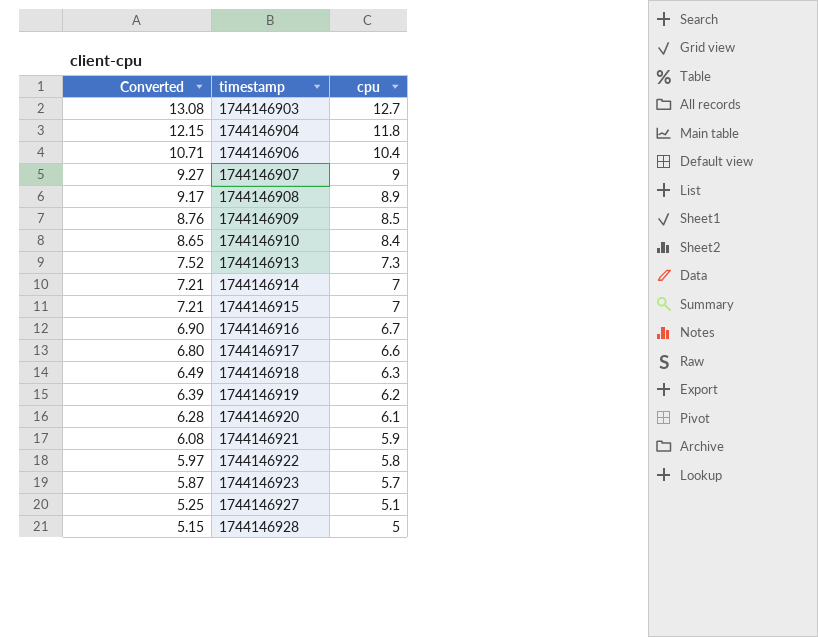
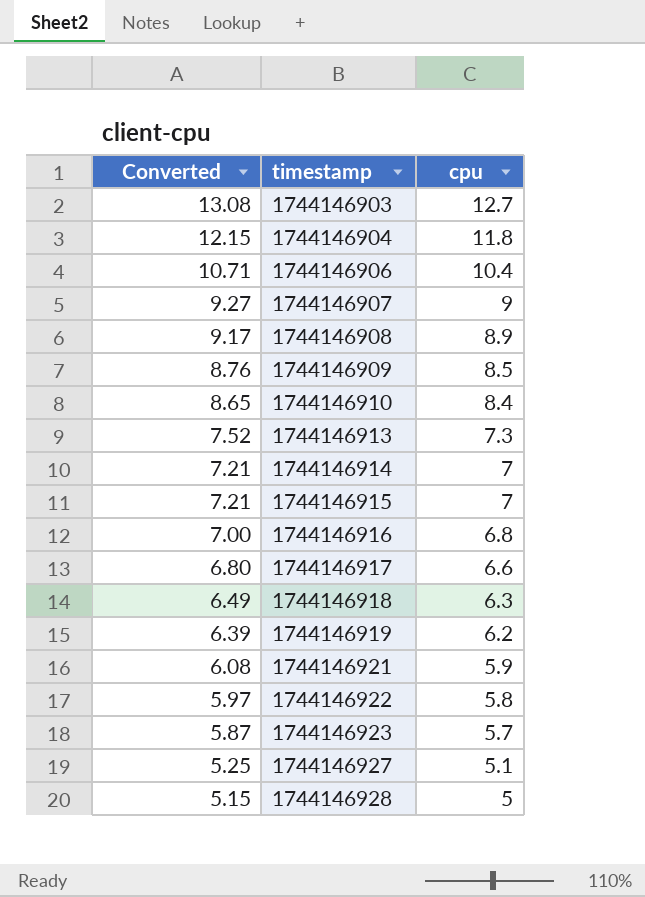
row 1744146920: 6.28 | 6.1 -> none
1744146916 | Converted: 6.90 -> 7.00
1744146916 | cpu: 6.7 -> 6.8

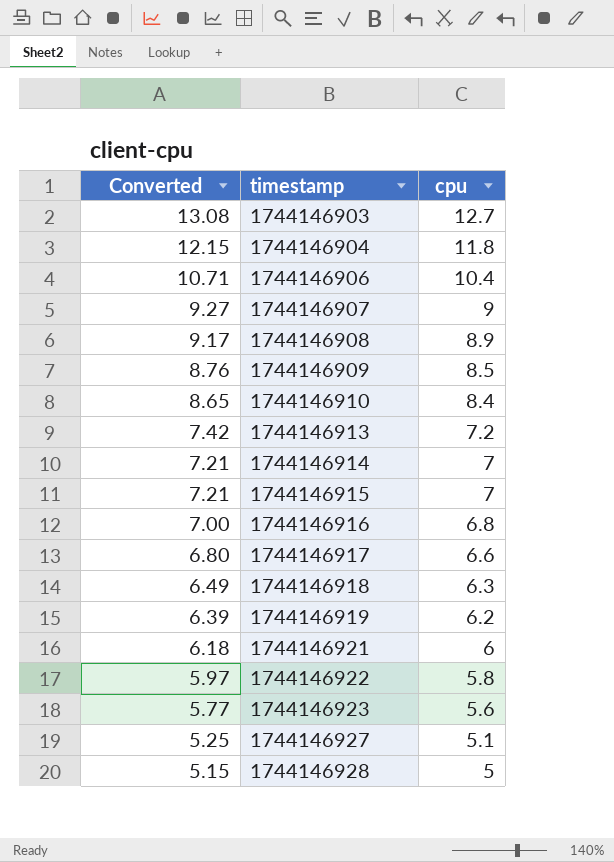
1744146913 | Converted: 7.52 -> 7.42
1744146913 | cpu: 7.3 -> 7.2
1744146921 | Converted: 6.08 -> 6.18
1744146921 | cpu: 5.9 -> 6
1744146923 | Converted: 5.87 -> 5.77
1744146923 | cpu: 5.7 -> 5.6

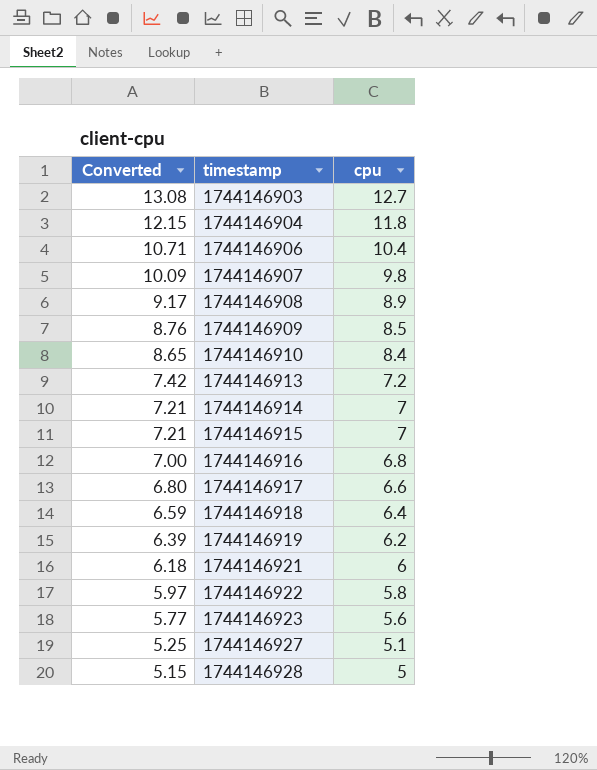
1744146907 | Converted: 9.27 -> 10.09
1744146907 | cpu: 9 -> 9.8
1744146918 | Converted: 6.49 -> 6.59
1744146918 | cpu: 6.3 -> 6.4

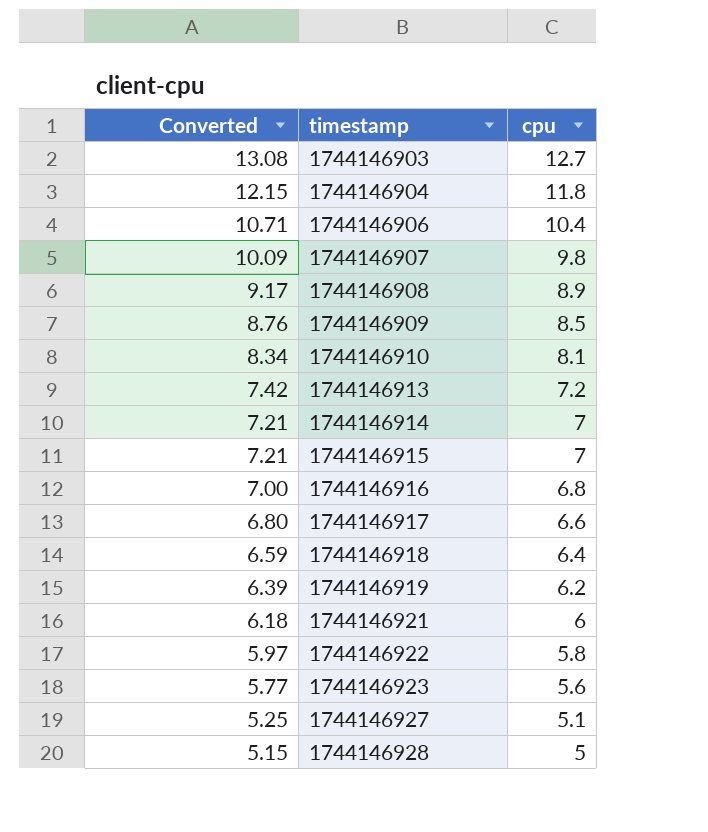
1744146910 | Converted: 8.65 -> 8.34
1744146910 | cpu: 8.4 -> 8.1

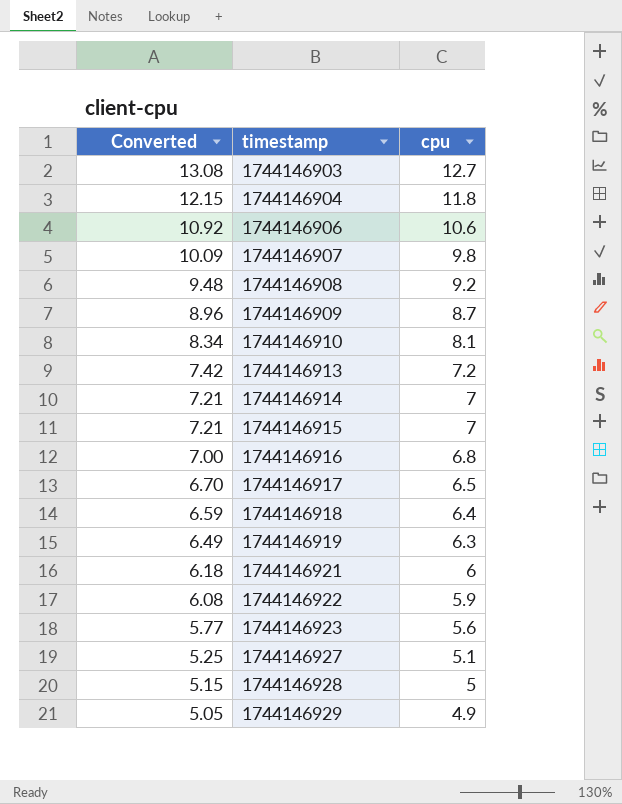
1744146906 | Converted: 10.71 -> 10.92
1744146906 | cpu: 10.4 -> 10.6
1744146908 | Converted: 9.17 -> 9.48
1744146908 | cpu: 8.9 -> 9.2
1744146909 | Converted: 8.76 -> 8.96
1744146909 | cpu: 8.5 -> 8.7
1744146917 | Converted: 6.80 -> 6.70
1744146917 | cpu: 6.6 -> 6.5
1744146919 | Converted: 6.39 -> 6.49
1744146919 | cpu: 6.2 -> 6.3
1744146922 | Converted: 5.97 -> 6.08
1744146922 | cpu: 5.8 -> 5.9
row 1744146929: none -> 5.05 | 4.9

